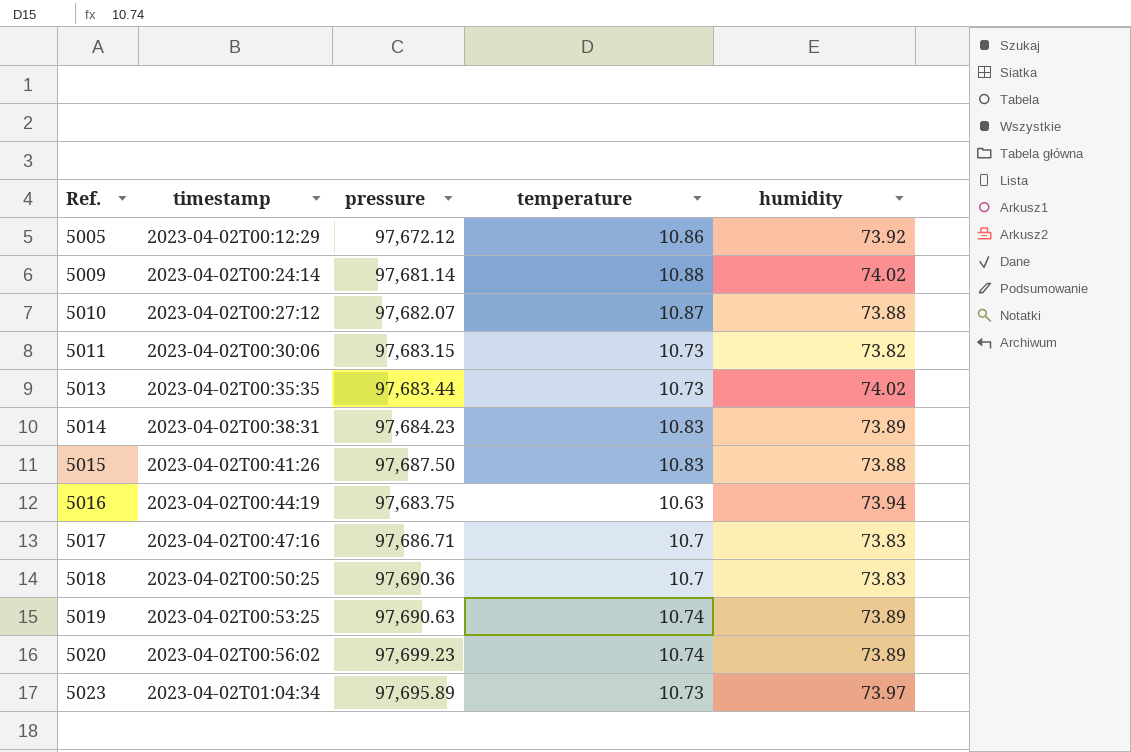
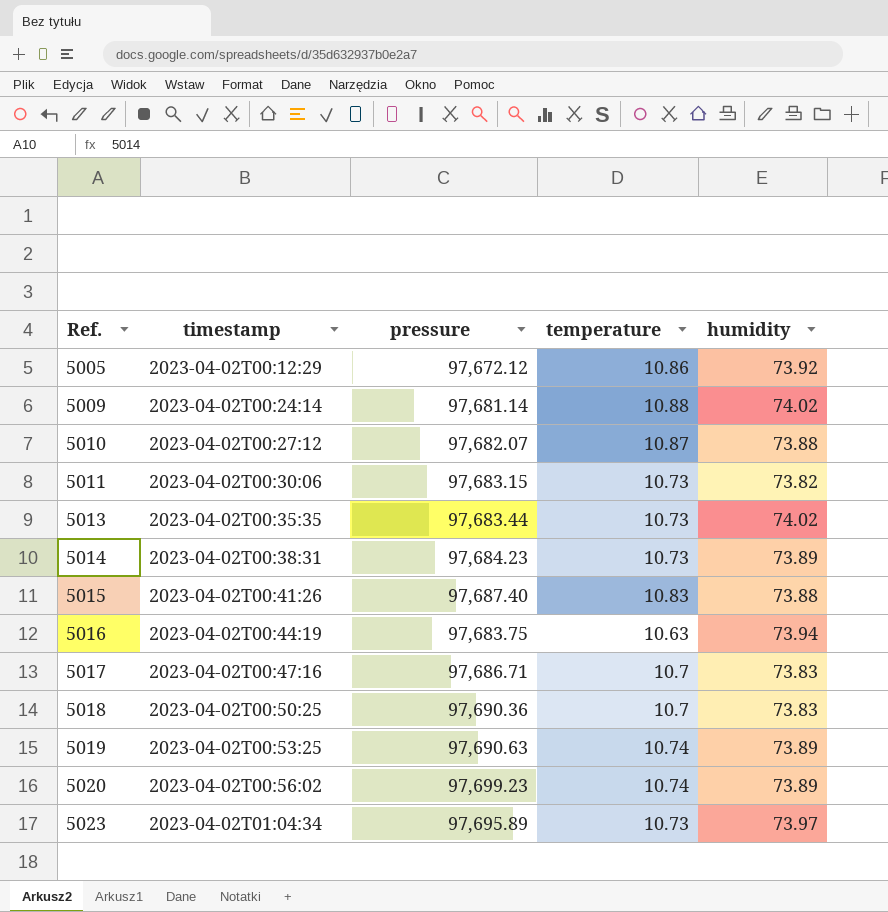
5014 | temperature: 10.83 -> 10.73
5015 | pressure: 97,687.50 -> 97,687.40

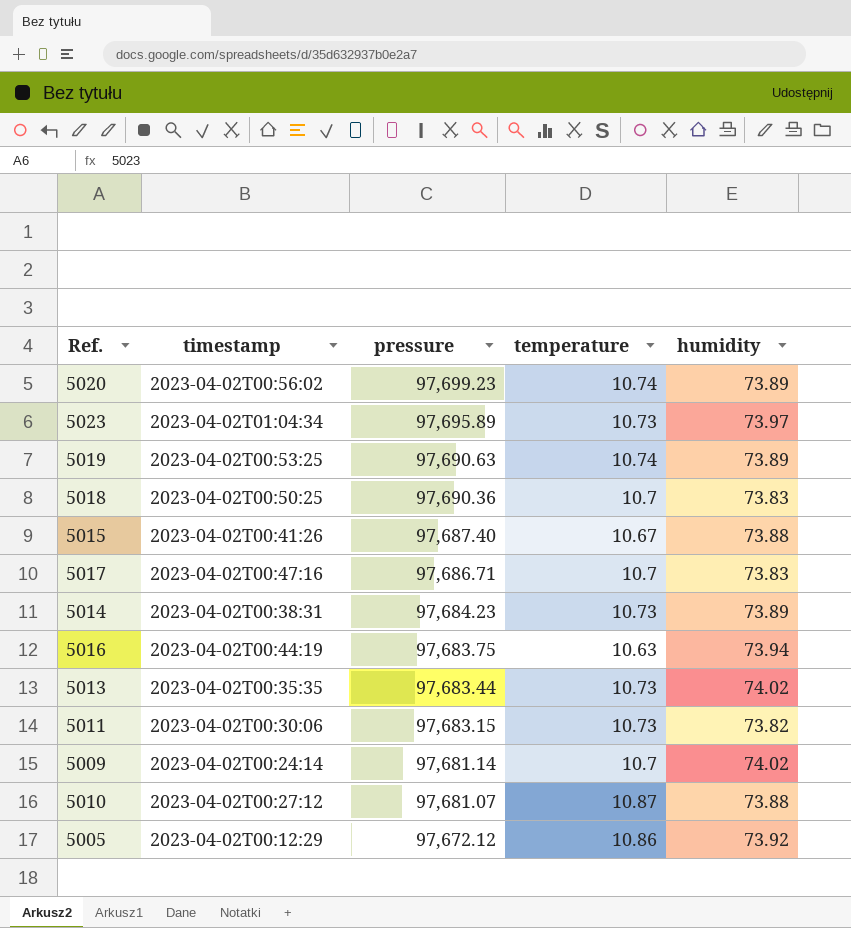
row order: Ref. ascending -> pressure descending
5015 | temperature: 10.83 -> 10.67
5009 | temperature: 10.88 -> 10.7
5010 | pressure: 97,682.07 -> 97,681.07

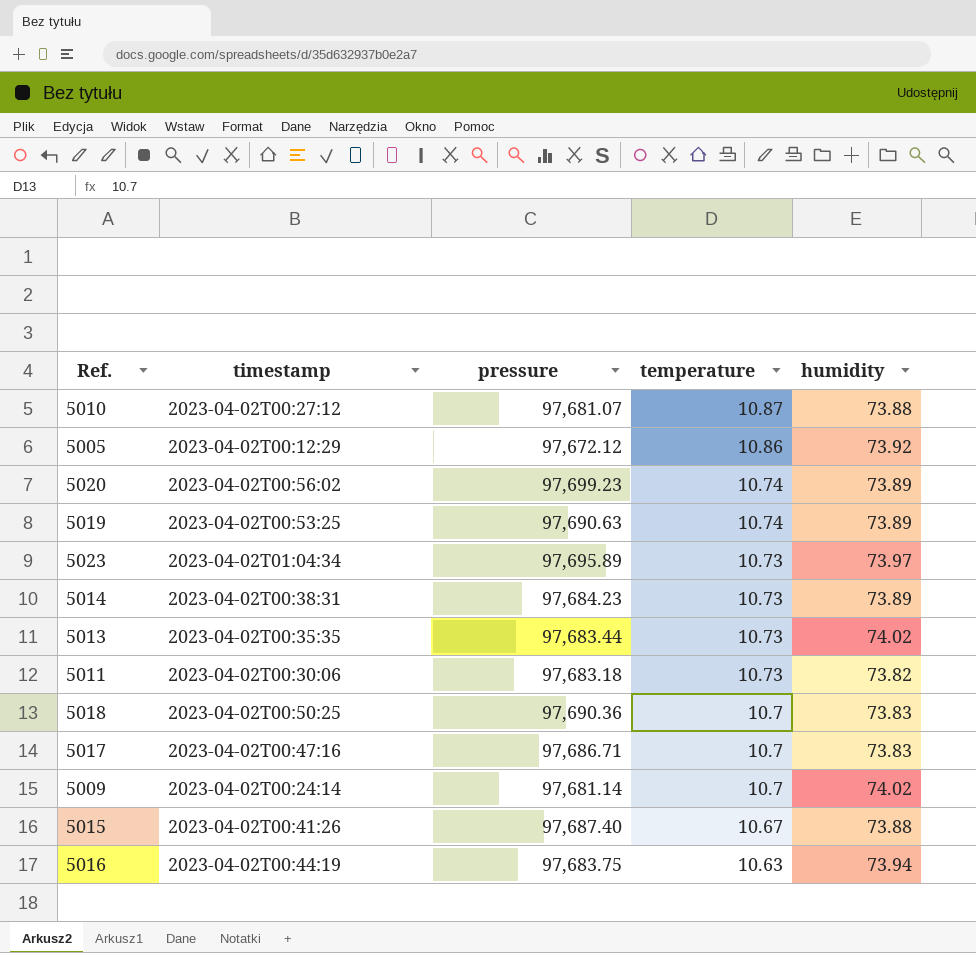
row order: pressure descending -> temperature descending
5011 | pressure: 97,683.15 -> 97,683.18

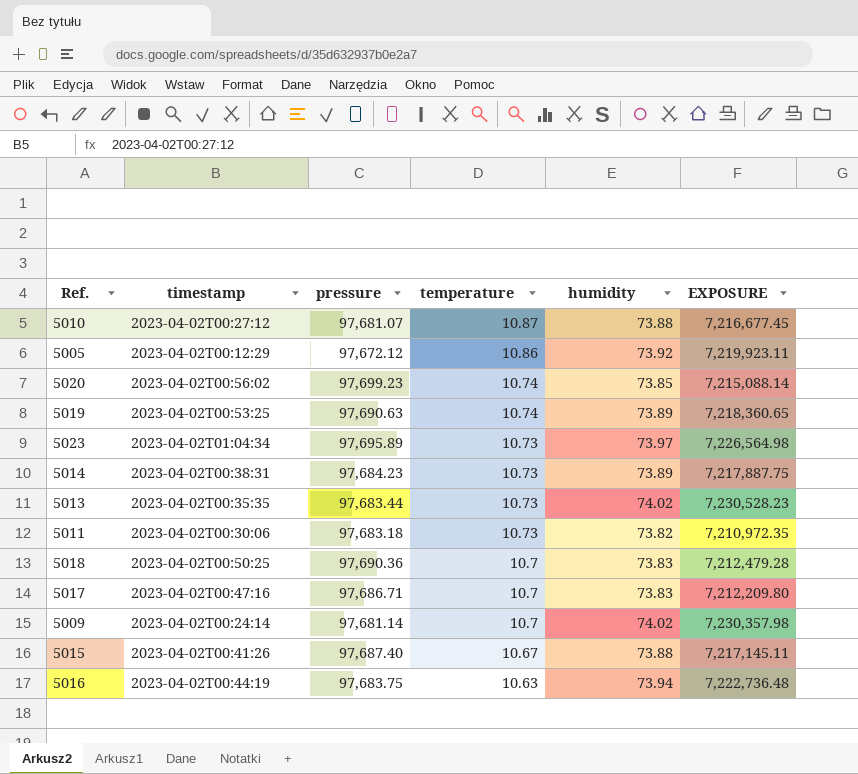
column EXPOSURE | formula: none -> [pressure] * [humidity]
5020 | humidity: 73.89 -> 73.85

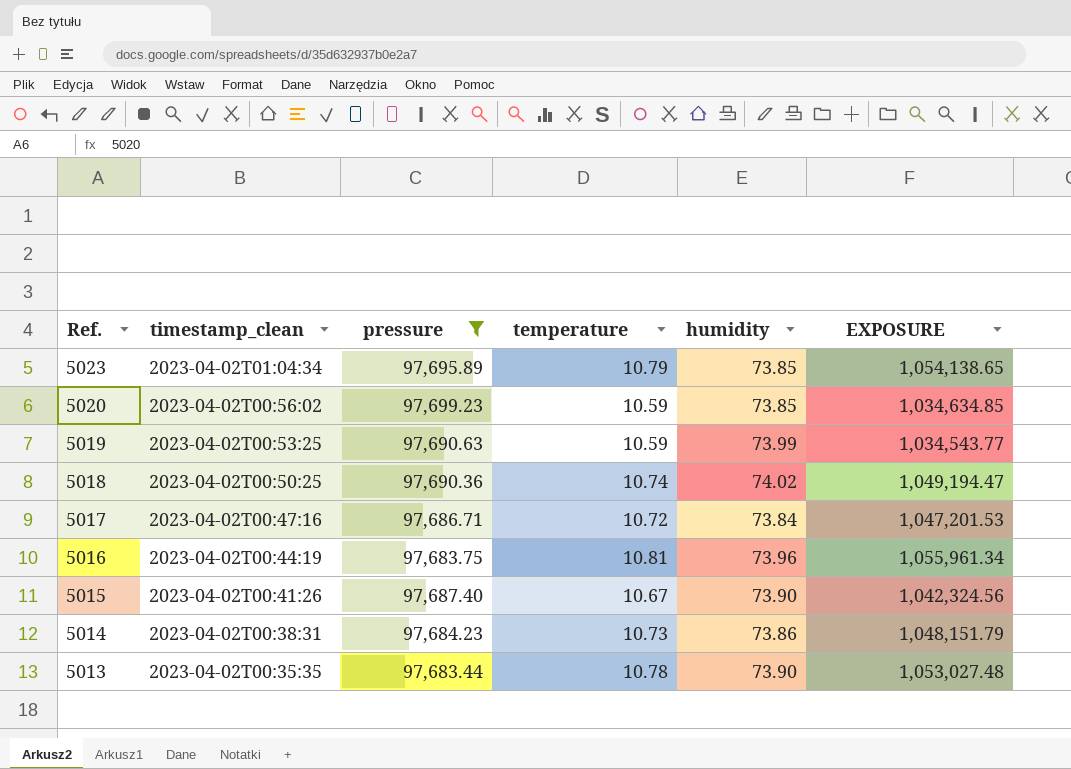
filter: none -> pressure >= 97,683.44
row order: temperature descending -> Ref. descending
column name: timestamp -> timestamp_clean
column EXPOSURE | formula: [pressure] * [humidity] -> [pressure] * [temperature]
5023 | temperature: 10.73 -> 10.79
5023 | humidity: 73.97 -> 73.85
5020 | temperature: 10.74 -> 10.59
5019 | temperature: 10.74 -> 10.59
5019 | humidity: 73.89 -> 73.99
5018 | temperature: 10.7 -> 10.74
5018 | humidity: 73.83 -> 74.02
5017 | temperature: 10.7 -> 10.72
5017 | humidity: 73.83 -> 73.84
5016 | temperature: 10.63 -> 10.81
5016 | humidity: 73.94 -> 73.96
5015 | humidity: 73.88 -> 73.90
5014 | humidity: 73.89 -> 73.86
5013 | temperature: 10.73 -> 10.78
5013 | humidity: 74.02 -> 73.90

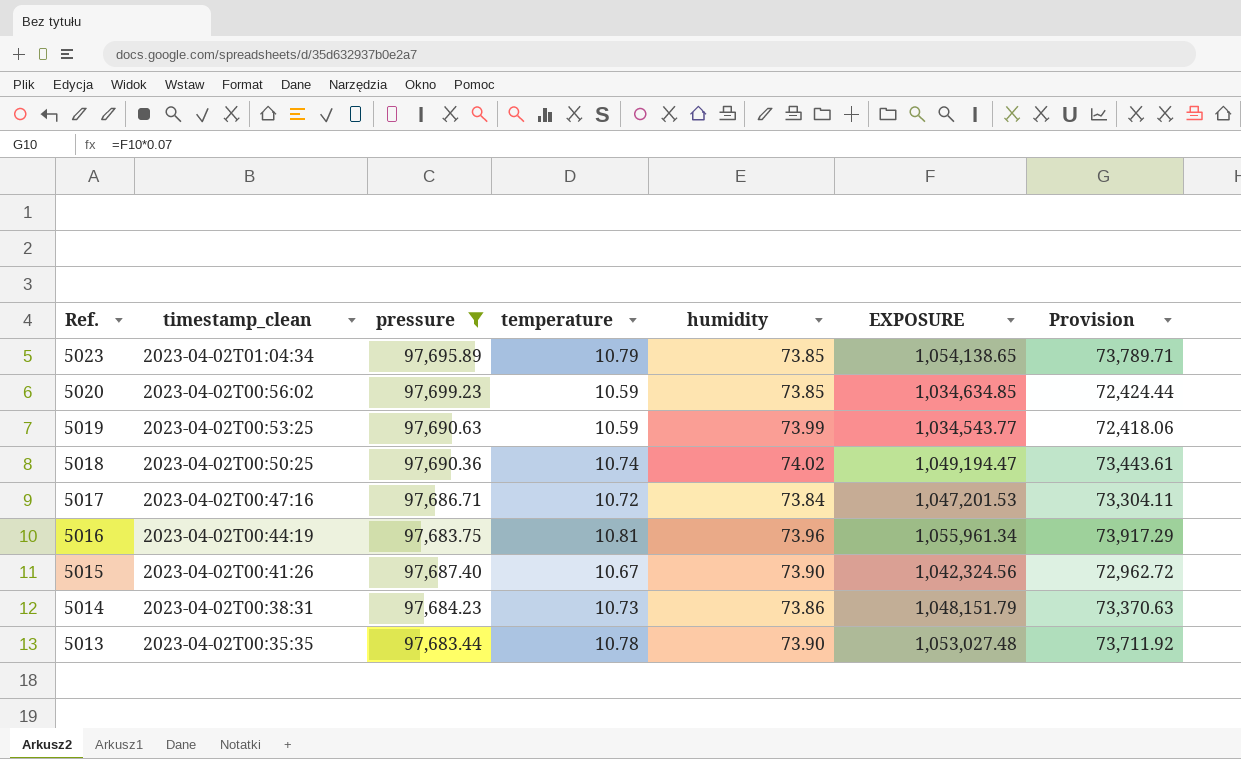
column Provision | formula: none -> [EXPOSURE] * 0.07

